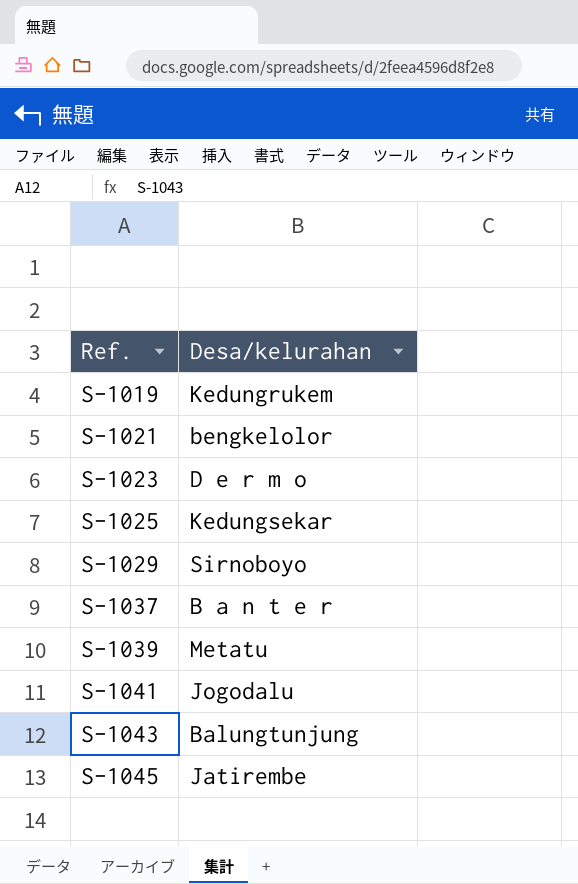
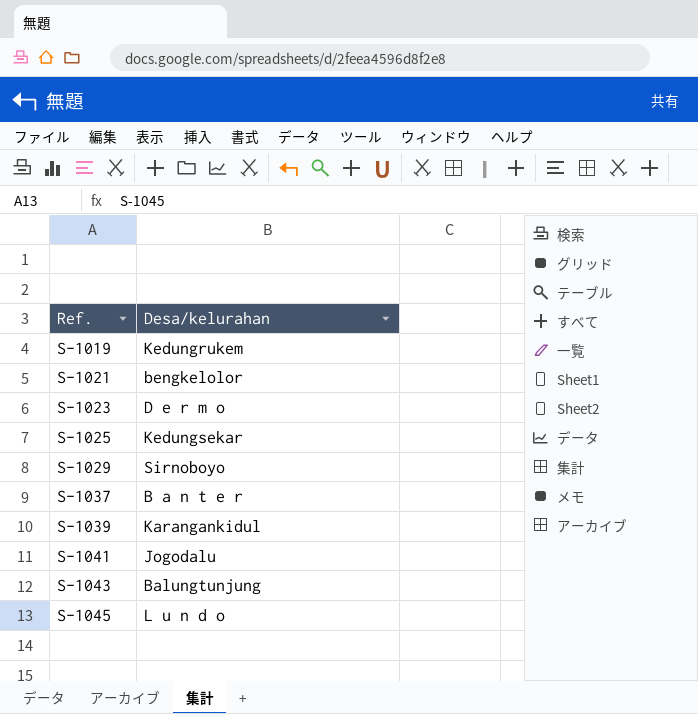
S-1039 | Desa/kelurahan: Metatu -> Karangankidul
S-1045 | Desa/kelurahan: Jatirembe -> L u n d o

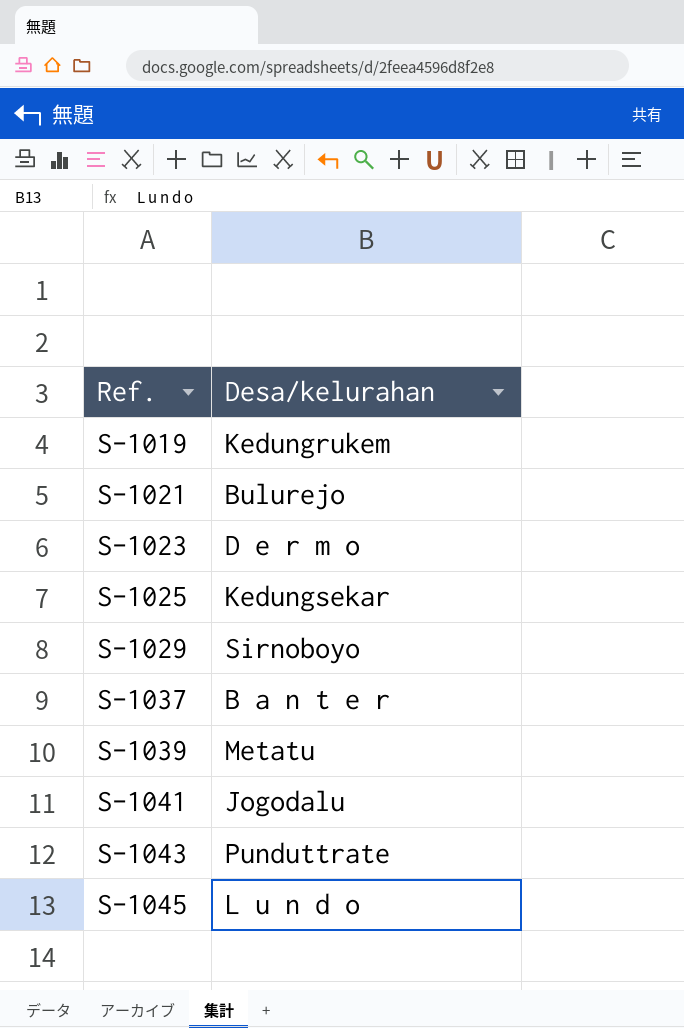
S-1021 | Desa/kelurahan: bengkelolor -> Bulurejo
S-1039 | Desa/kelurahan: Karangankidul -> Metatu
S-1043 | Desa/kelurahan: Balungtunjung -> Punduttrate

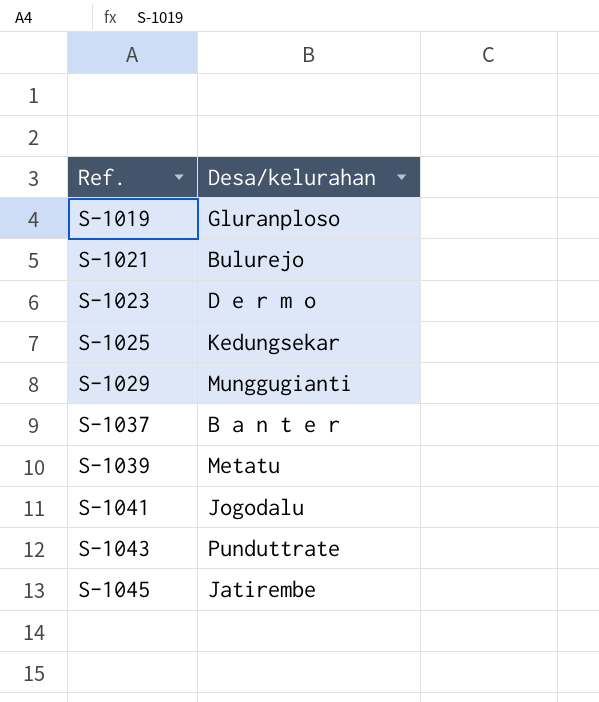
S-1019 | Desa/kelurahan: Kedungrukem -> Gluranploso
S-1029 | Desa/kelurahan: Sirnoboyo -> Munggugianti
S-1045 | Desa/kelurahan: L u n d o -> Jatirembe

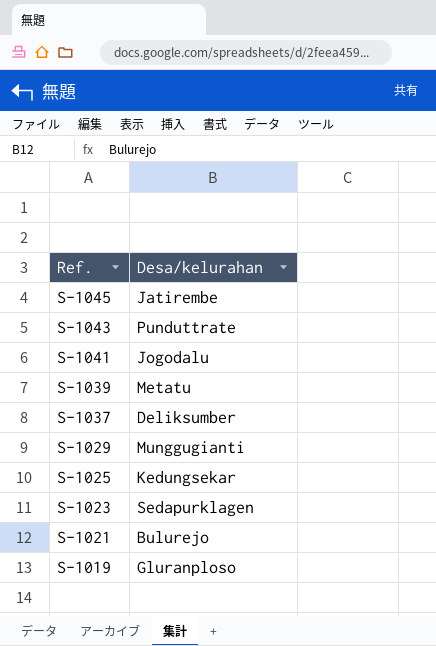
row order: Ref. ascending -> Ref. descending
S-1037 | Desa/kelurahan: B a n t e r -> Deliksumber
S-1023 | Desa/kelurahan: D e r m o -> Sedapurklagen

